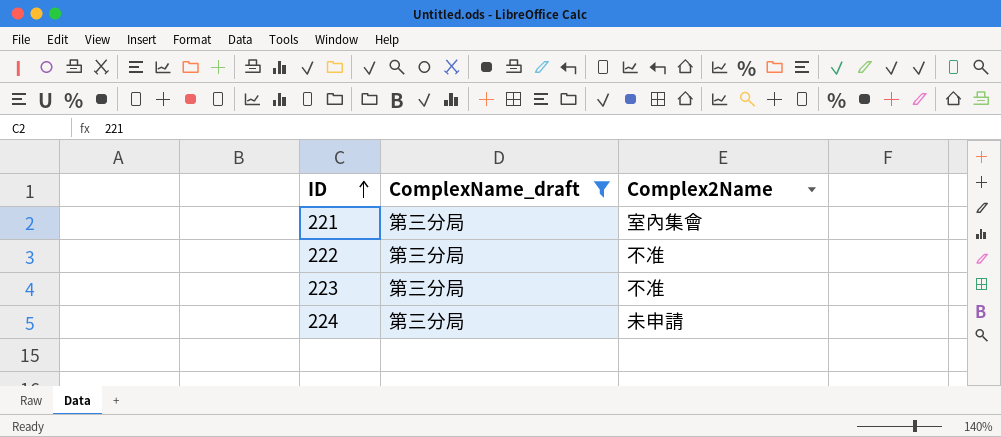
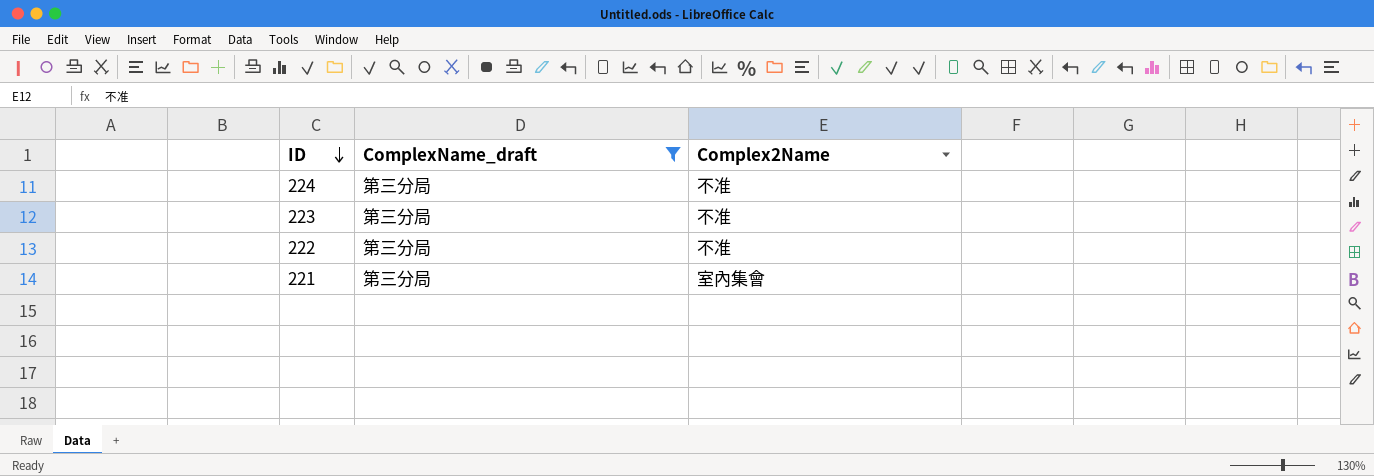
row order: ID ascending -> ID descending
224 | Complex2Name: 未申請 -> 不准

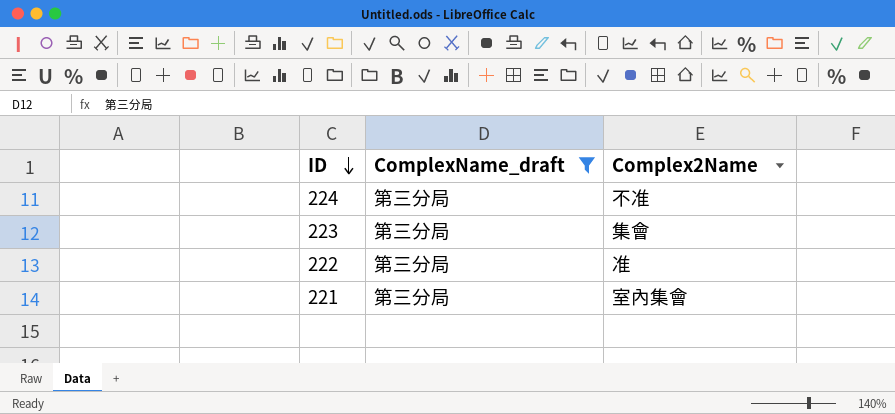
223 | Complex2Name: 不准 -> 集會
222 | Complex2Name: 不准 -> 准

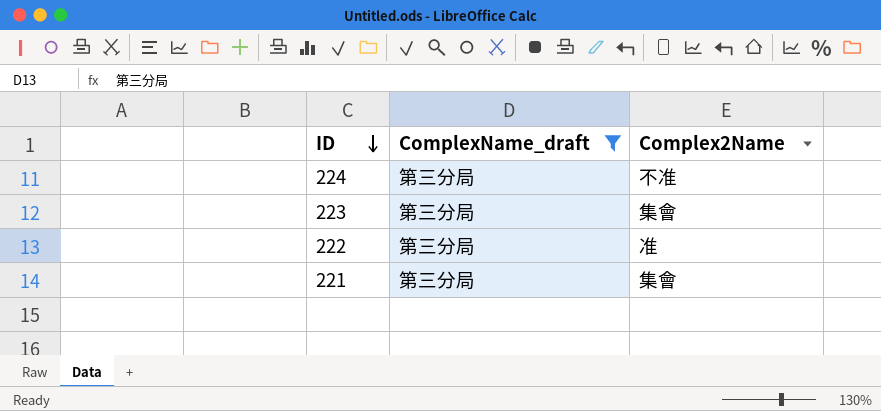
221 | Complex2Name: 室內集會 -> 集會

